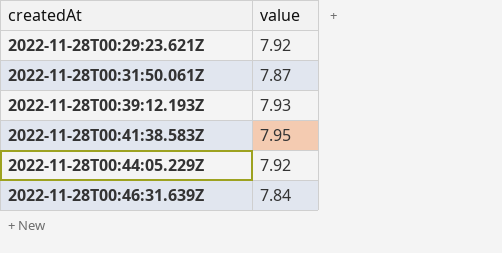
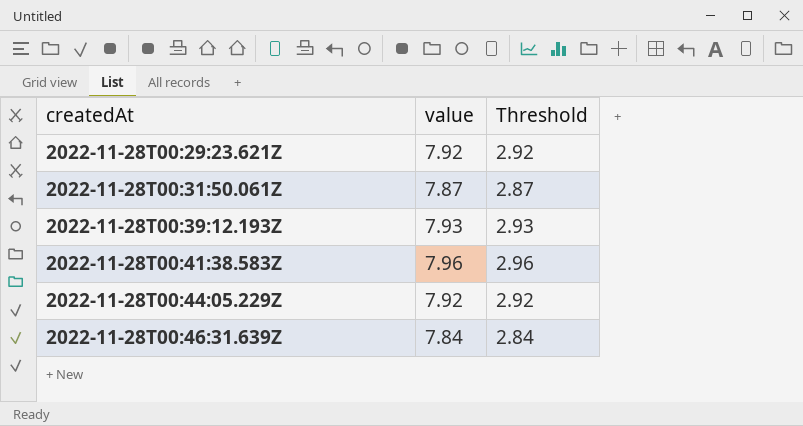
column Threshold | formula: none -> [value] - 5
2022-11-28T00:41:38.583Z | value: 7.95 -> 7.96

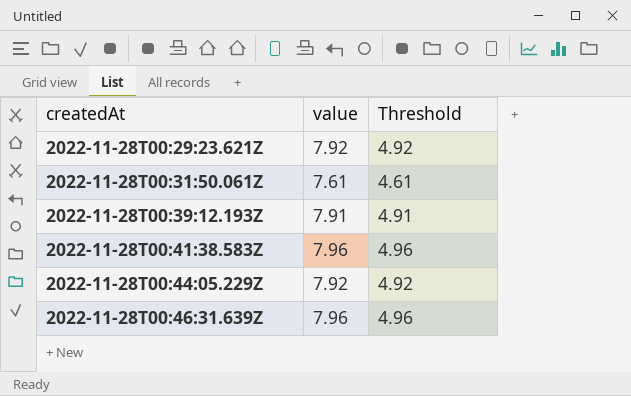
column Threshold | formula: [value] - 5 -> [value] - 3
2022-11-28T00:31:50.061Z | value: 7.87 -> 7.61
2022-11-28T00:39:12.193Z | value: 7.93 -> 7.91
2022-11-28T00:46:31.639Z | value: 7.84 -> 7.96

